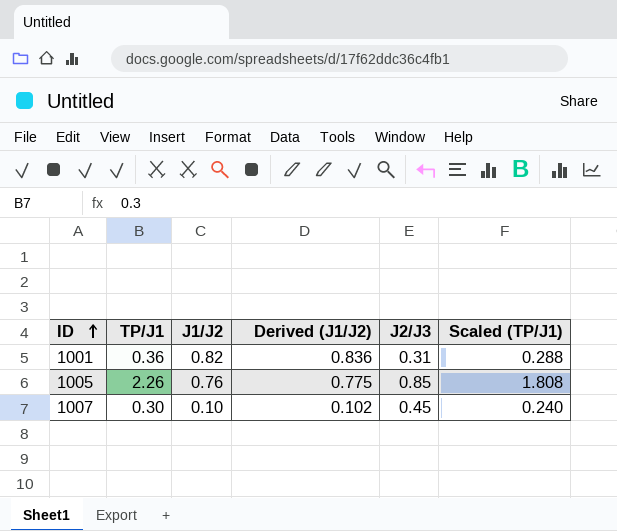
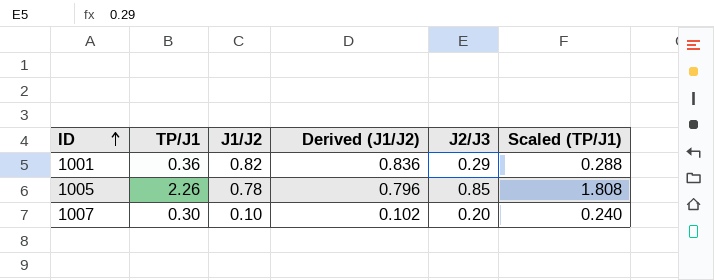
1001 | J2/J3: 0.31 -> 0.29
1005 | J1/J2: 0.76 -> 0.78
1005 | Derived (J1/J2): 0.775 -> 0.796
1007 | J2/J3: 0.45 -> 0.20

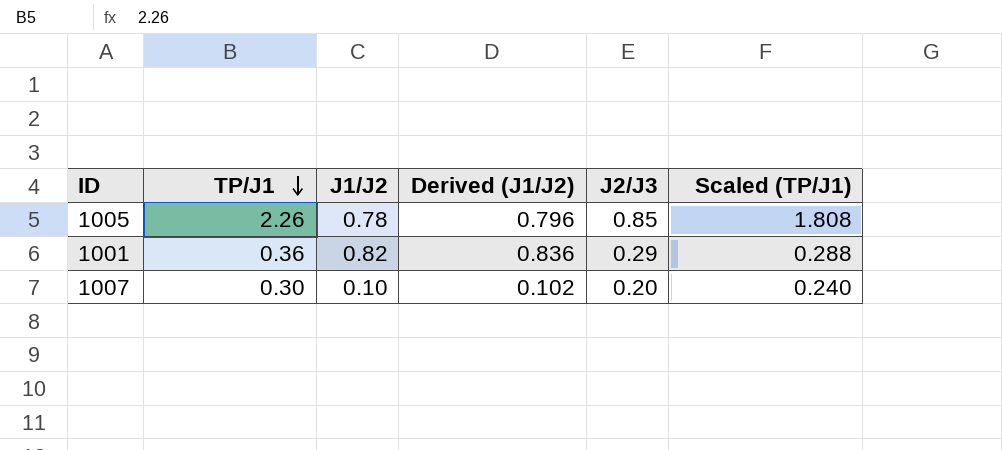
row order: ID ascending -> TP/J1 descending

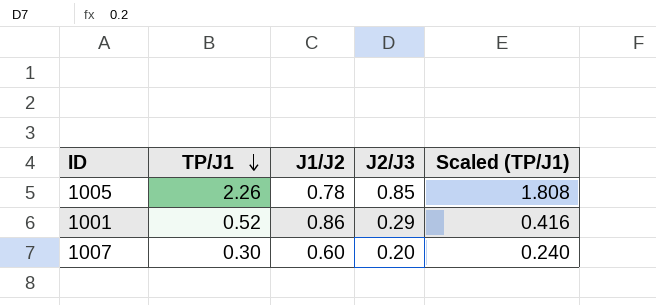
column Derived (J1/J2) | formula: [J1/J2] * 1.02 -> none
1001 | TP/J1: 0.36 -> 0.52
1001 | J1/J2: 0.82 -> 0.86
1001 | Scaled (TP/J1): 0.288 -> 0.416
1007 | J1/J2: 0.10 -> 0.60

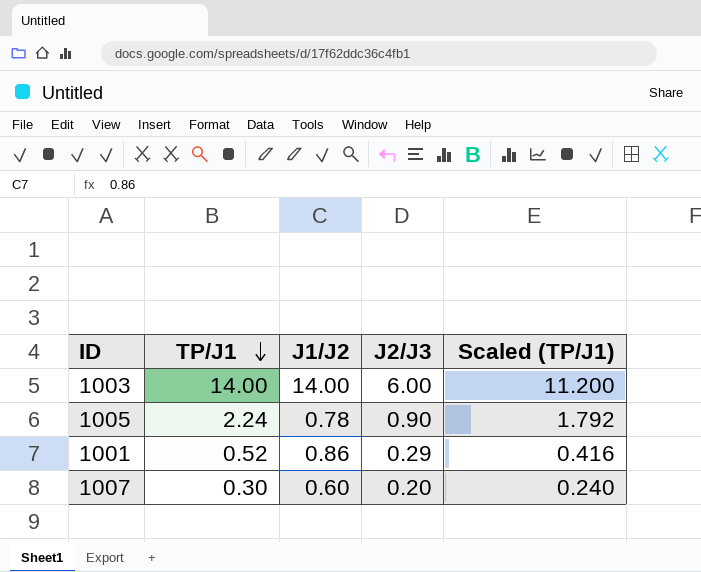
row 1003: none -> 14.00 | 14.00 | 6.00 | 11.200
1005 | TP/J1: 2.26 -> 2.24
1005 | J2/J3: 0.85 -> 0.90
1005 | Scaled (TP/J1): 1.808 -> 1.792

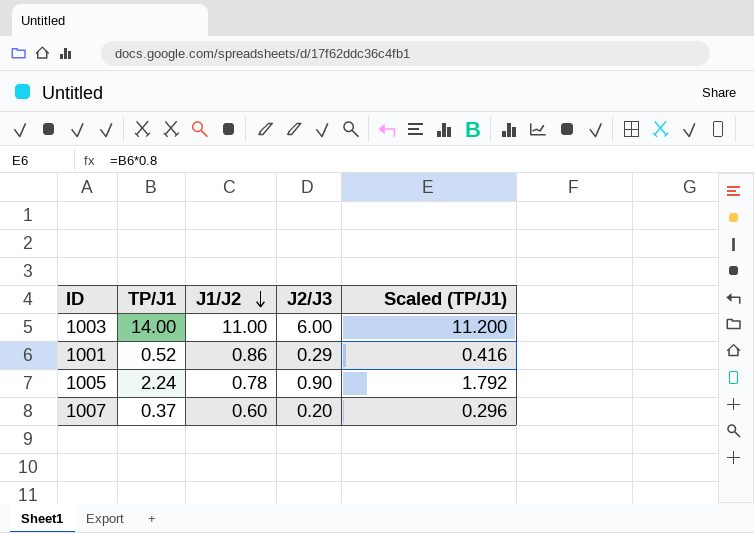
row order: TP/J1 descending -> J1/J2 descending
1003 | J1/J2: 14.00 -> 11.00
1007 | TP/J1: 0.30 -> 0.37
1007 | Scaled (TP/J1): 0.240 -> 0.296

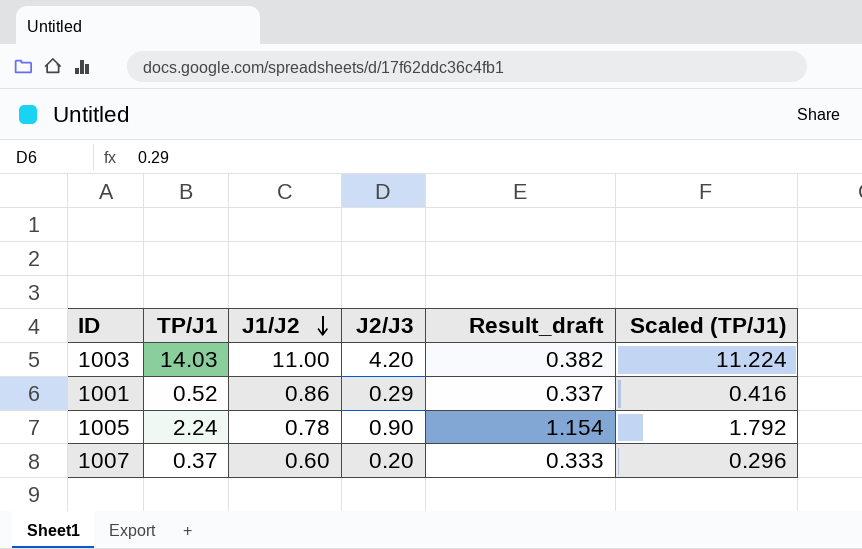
column Result_draft | formula: none -> [J2/J3] / [J1/J2]
1003 | TP/J1: 14.00 -> 14.03
1003 | J2/J3: 6.00 -> 4.20
1003 | Scaled (TP/J1): 11.200 -> 11.224

